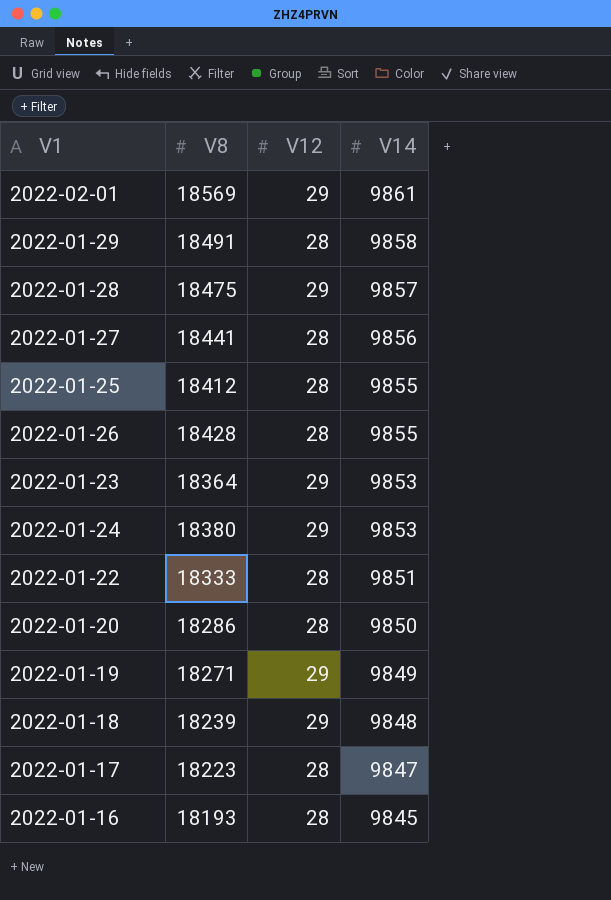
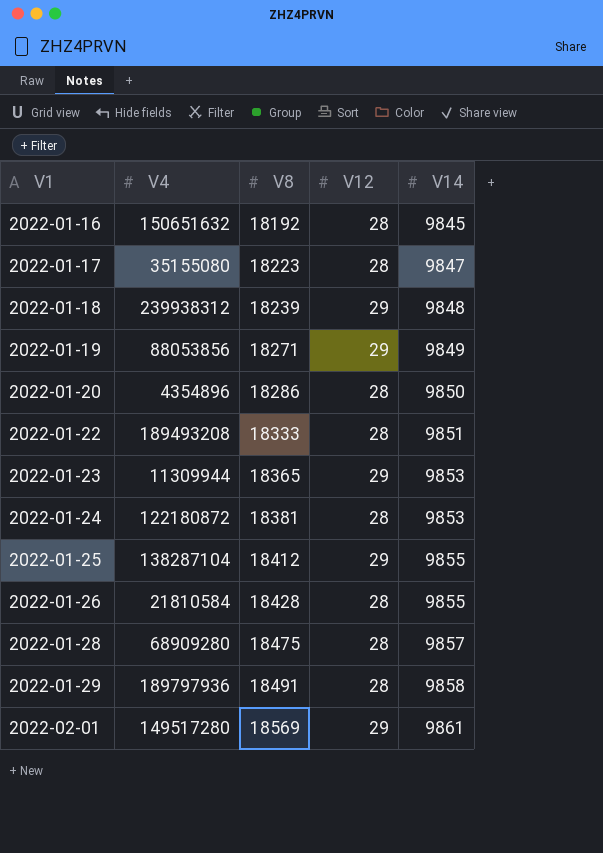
row order: V14 descending -> V1 ascending
column V4 | position: none -> 2
row 2022-01-27: 18441 | 28 | 9856 -> none
2022-01-16 | V8: 18193 -> 18192
2022-01-23 | V8: 18364 -> 18365
2022-01-24 | V8: 18380 -> 18381
2022-01-24 | V12: 29 -> 28
2022-01-25 | V12: 28 -> 29
2022-01-28 | V12: 29 -> 28

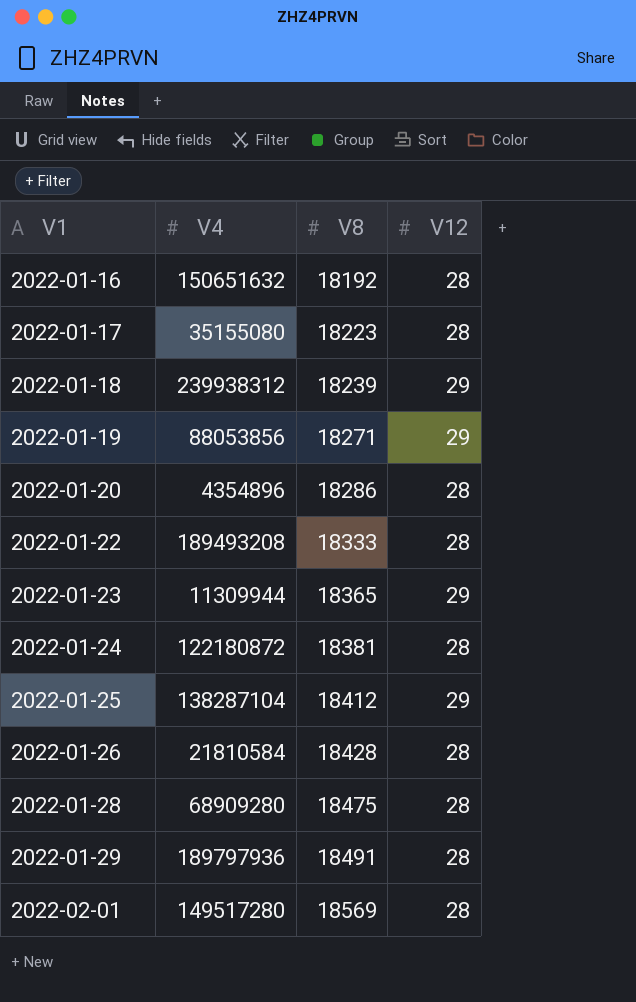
column V14 | position: 5 -> none
2022-02-01 | V12: 29 -> 28

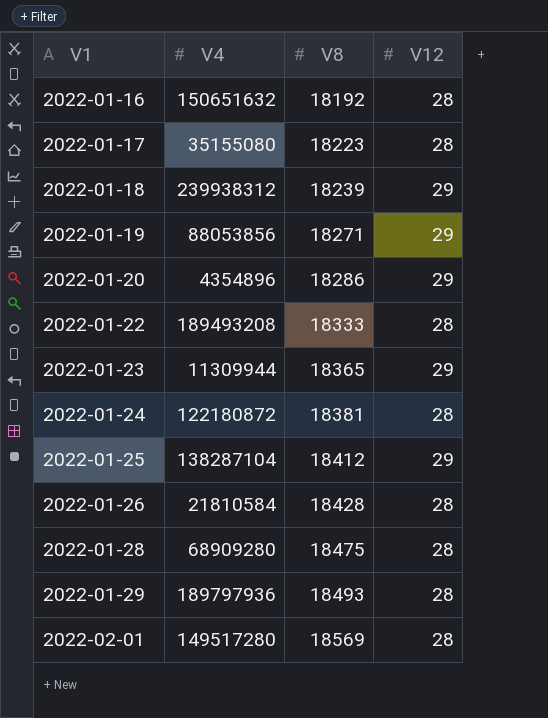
2022-01-20 | V12: 28 -> 29
2022-01-29 | V8: 18491 -> 18493

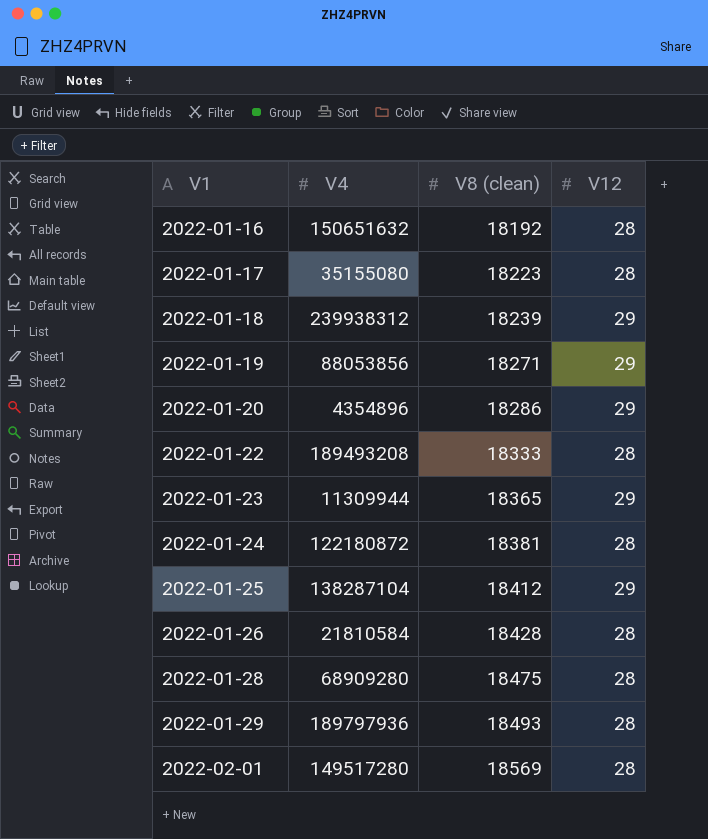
column name: V8 -> V8 (clean)

